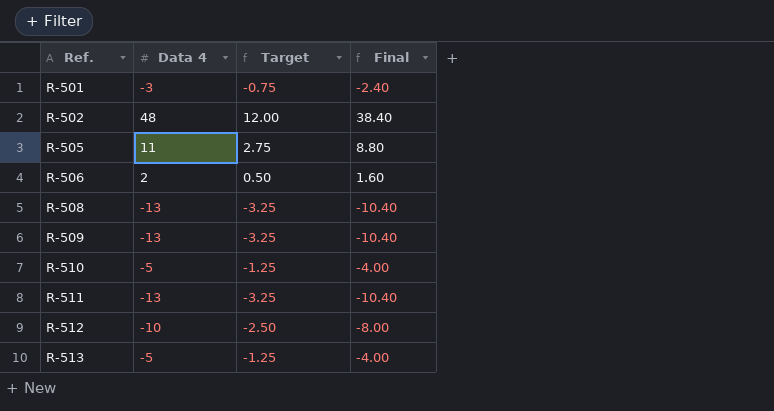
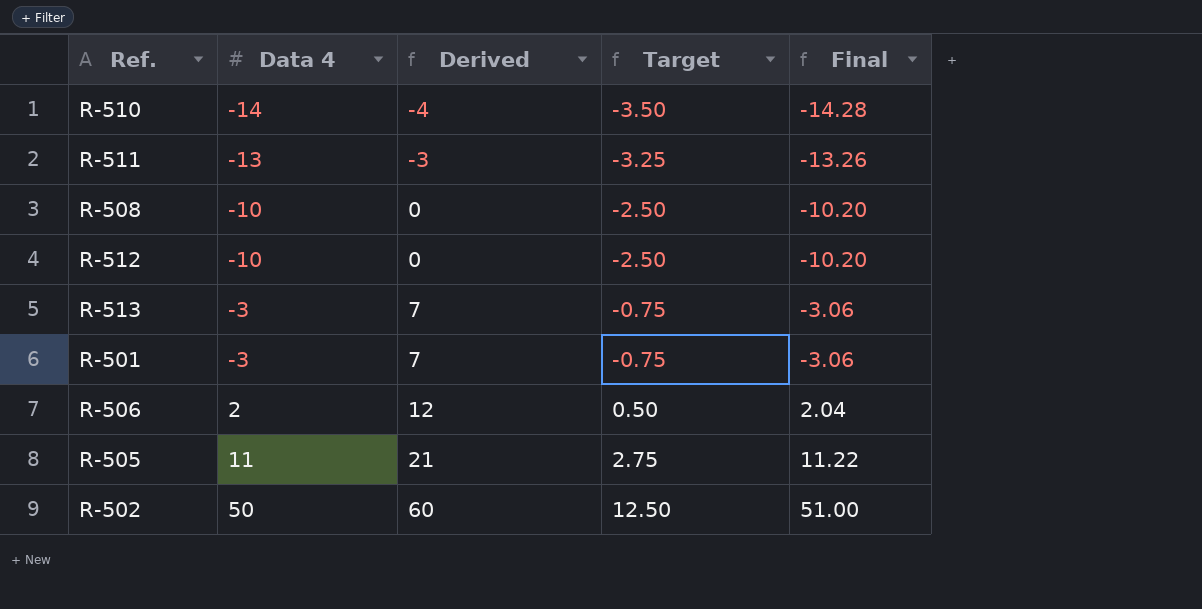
row order: Ref. ascending -> Data 4 ascending
column Derived | formula: none -> [Data 4] + 10
column Final | formula: [Data 4] * 0.8 -> [Data 4] * 1.02
row R-509: -13 | -3.25 | -10.40 -> none
R-510 | Data 4: -5 -> -14
R-510 | Target: -1.25 -> -3.50
R-508 | Data 4: -13 -> -10
R-508 | Target: -3.25 -> -2.50
R-513 | Data 4: -5 -> -3
R-513 | Target: -1.25 -> -0.75
R-502 | Data 4: 48 -> 50
R-502 | Target: 12.00 -> 12.50

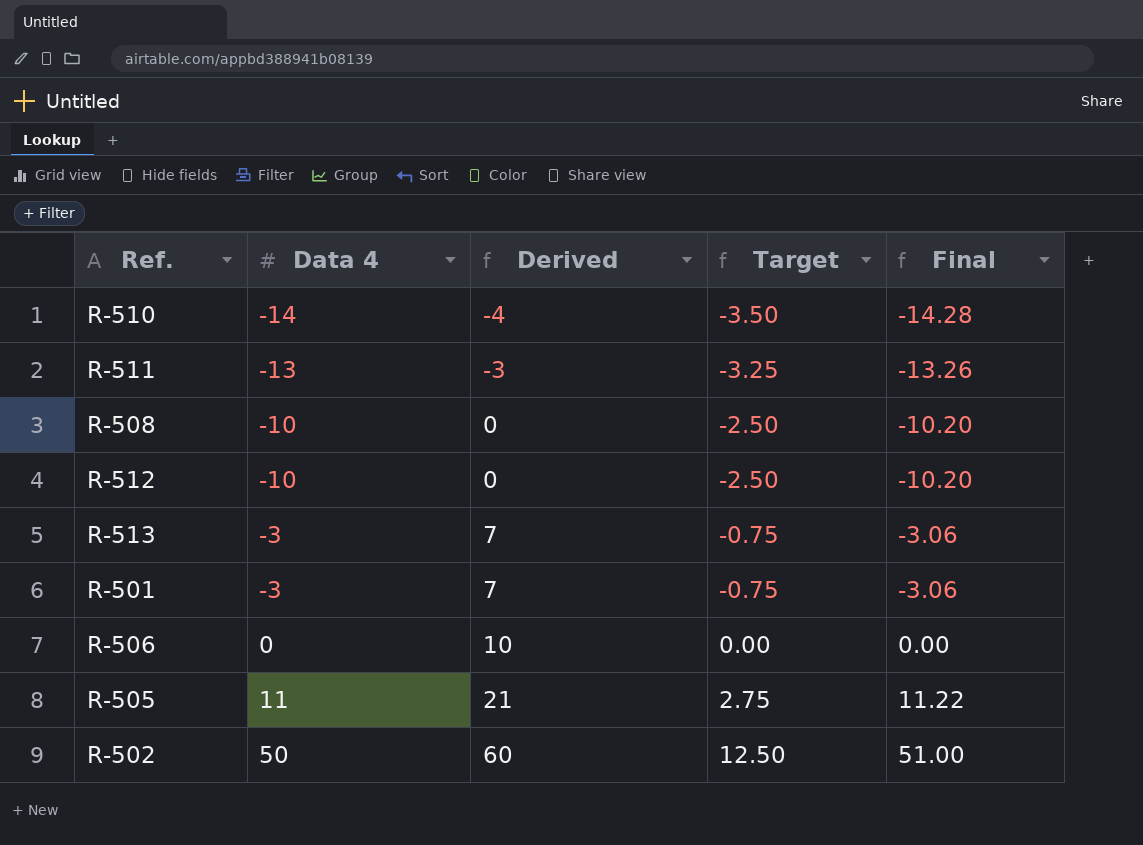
R-506 | Data 4: 2 -> 0
R-506 | Derived: 12 -> 10
R-506 | Target: 0.50 -> 0.00
R-506 | Final: 2.04 -> 0.00

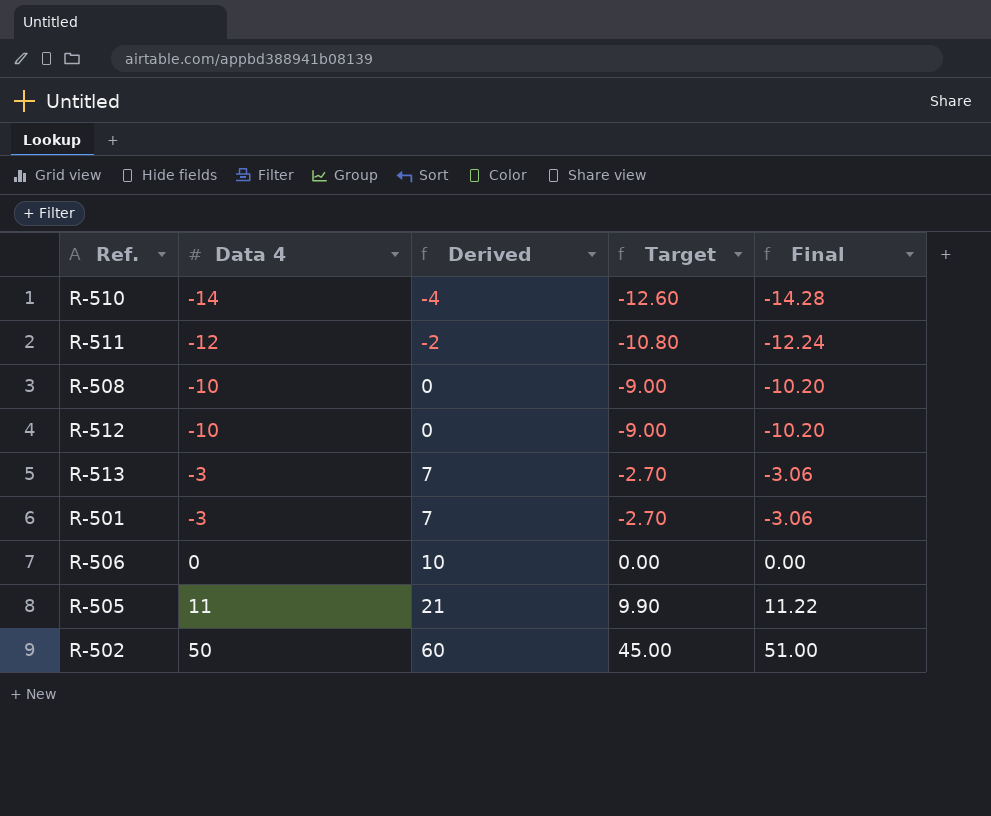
column Target | formula: [Data 4] * 0.25 -> [Data 4] * 0.9
R-511 | Data 4: -13 -> -12
R-511 | Derived: -3 -> -2
R-511 | Final: -13.26 -> -12.24

